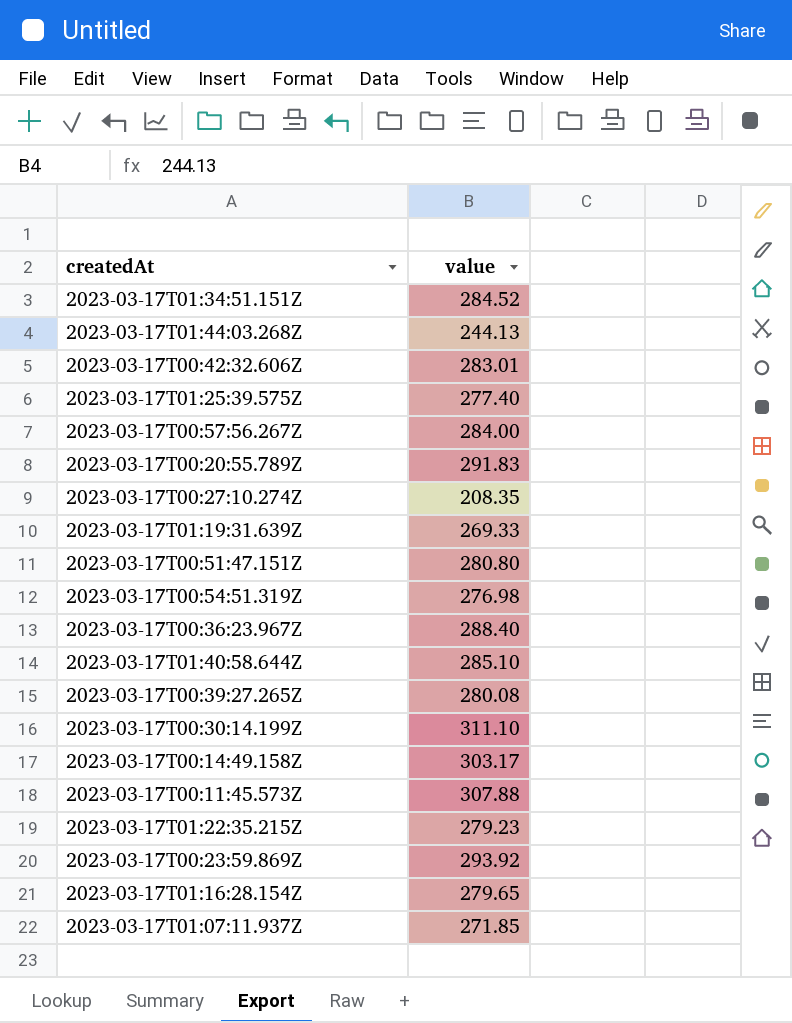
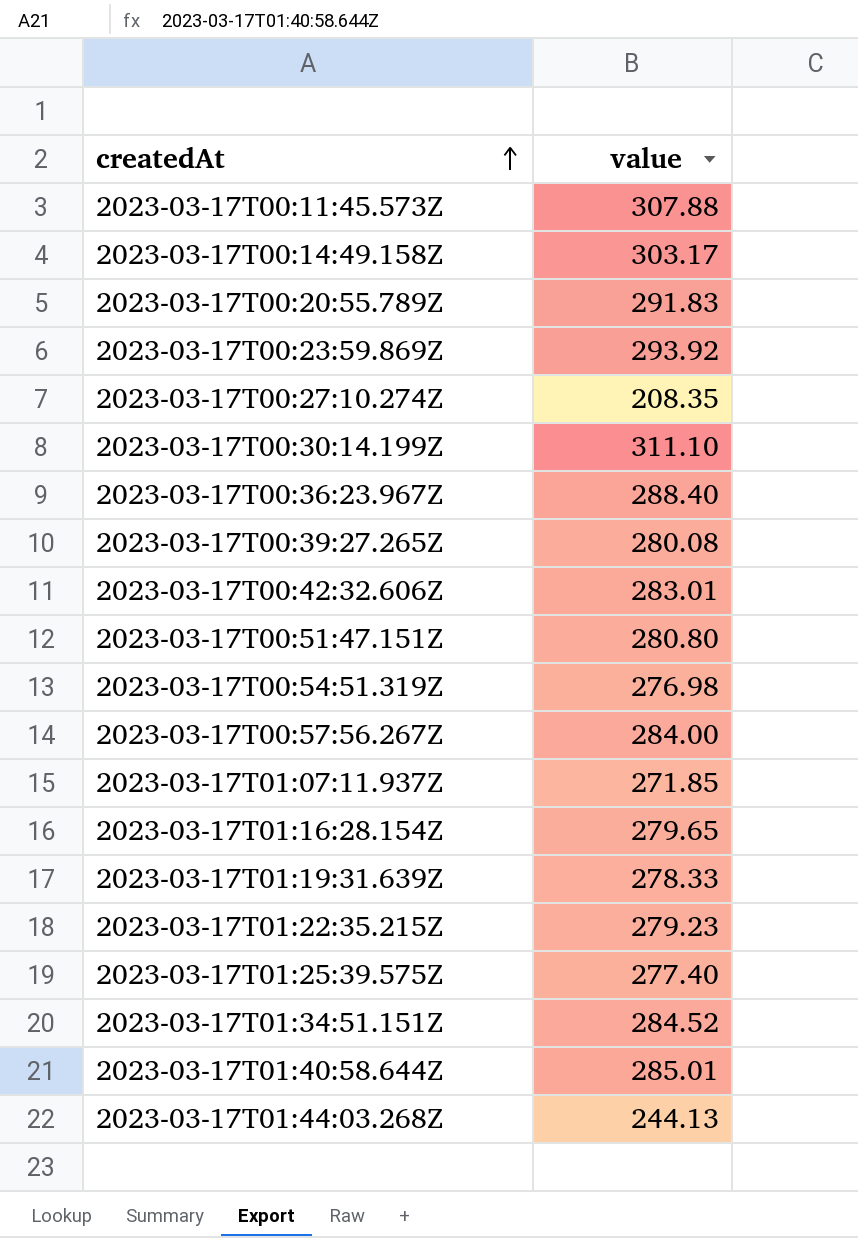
row order: none -> createdAt ascending
2023-03-17T01:19:31.639Z | value: 269.33 -> 278.33
2023-03-17T01:40:58.644Z | value: 285.10 -> 285.01

